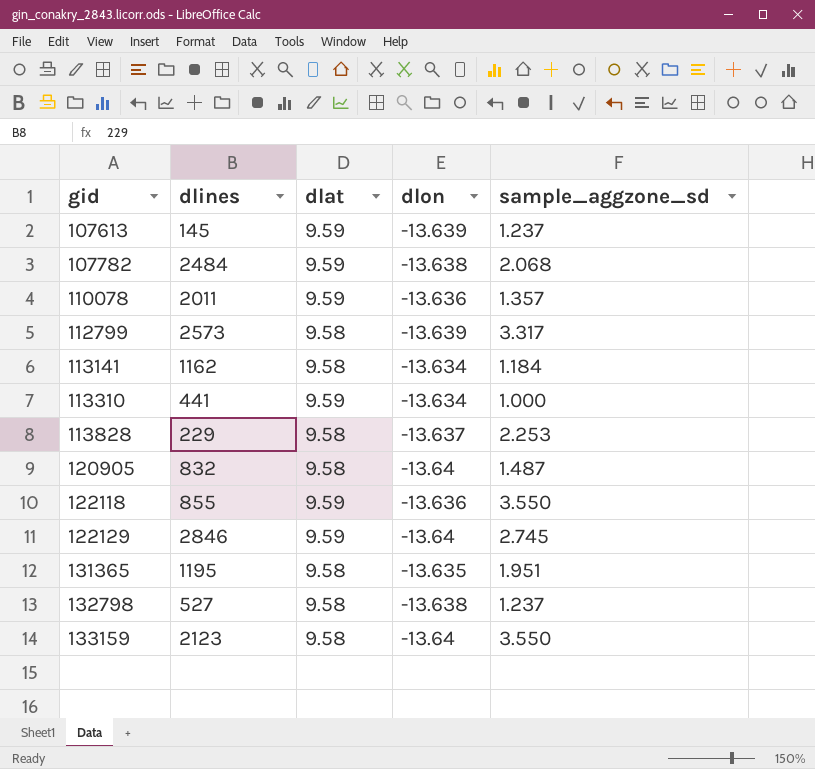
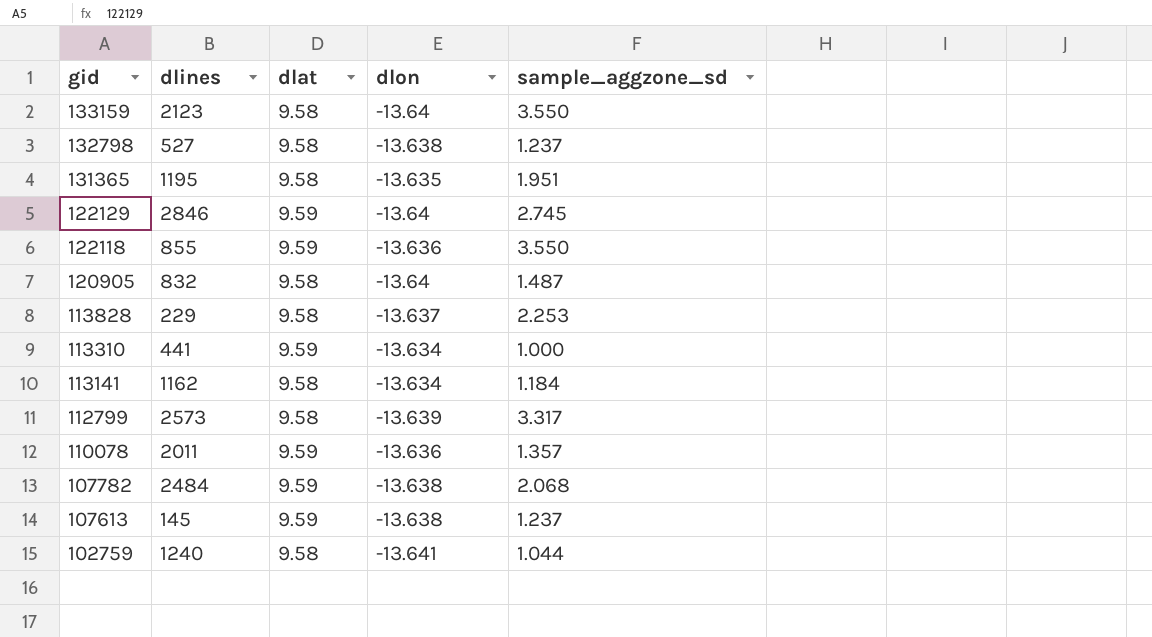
row order: gid ascending -> gid descending
107613 | dlon: -13.639 -> -13.638
row 102759: none -> 1240 | 9.58 | -13.641 | 1.044

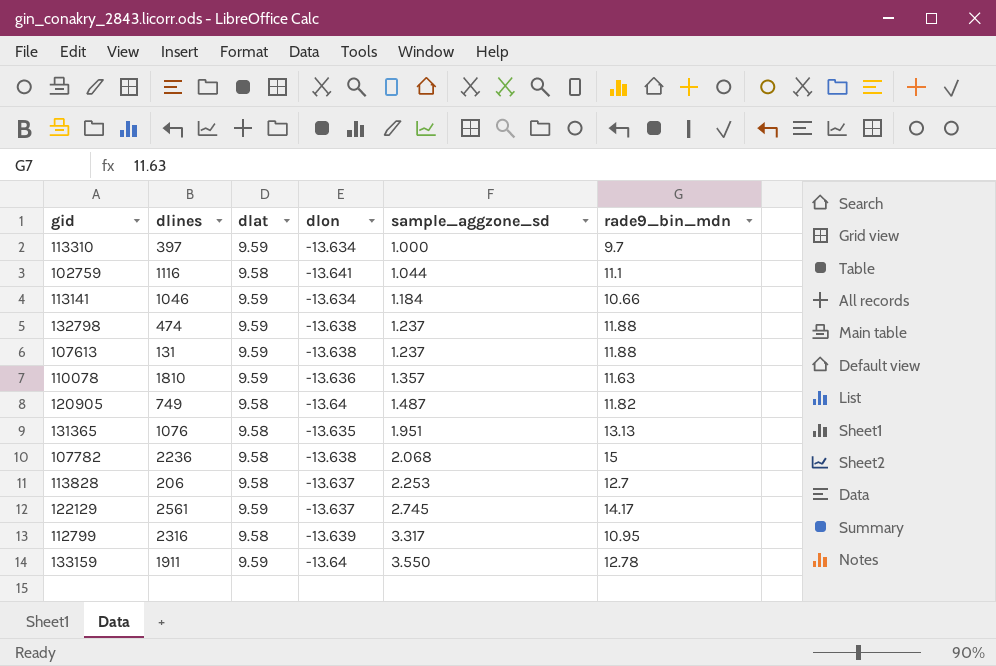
row order: gid descending -> sample_aggzone_sd ascending
column rade9_bin_mdn | position: none -> 6
row 122118: 855 | 9.59 | -13.636 | 3.550 -> none
113310 | dlines: 441 -> 397
102759 | dlines: 1240 -> 1116
113141 | dlines: 1162 -> 1046
113141 | dlat: 9.58 -> 9.59
132798 | dlines: 527 -> 474
132798 | dlat: 9.58 -> 9.59
107613 | dlines: 145 -> 131
110078 | dlines: 2011 -> 1810
120905 | dlines: 832 -> 749
131365 | dlines: 1195 -> 1076
107782 | dlines: 2484 -> 2236
107782 | dlat: 9.59 -> 9.58
113828 | dlines: 229 -> 206
122129 | dlines: 2846 -> 2561
122129 | dlon: -13.64 -> -13.637
112799 | dlines: 2573 -> 2316
133159 | dlines: 2123 -> 1911
133159 | dlat: 9.58 -> 9.59

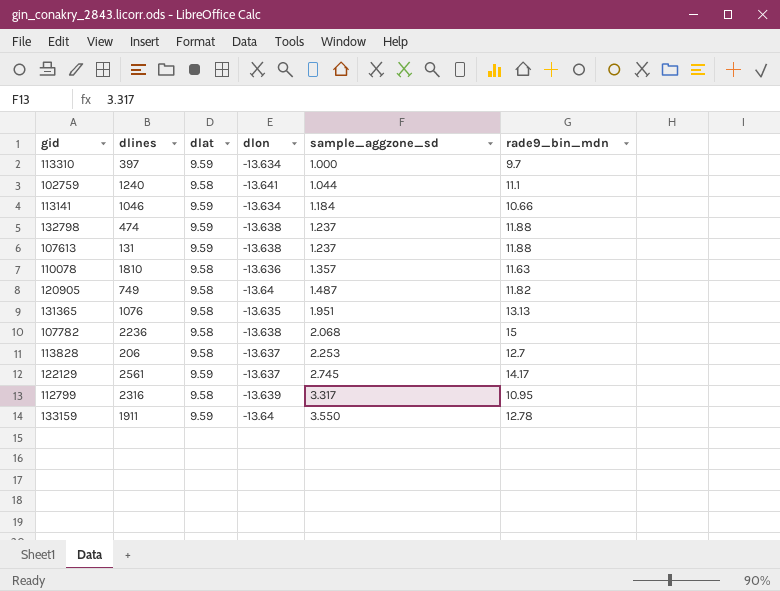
102759 | dlines: 1116 -> 1240
110078 | dlat: 9.59 -> 9.58

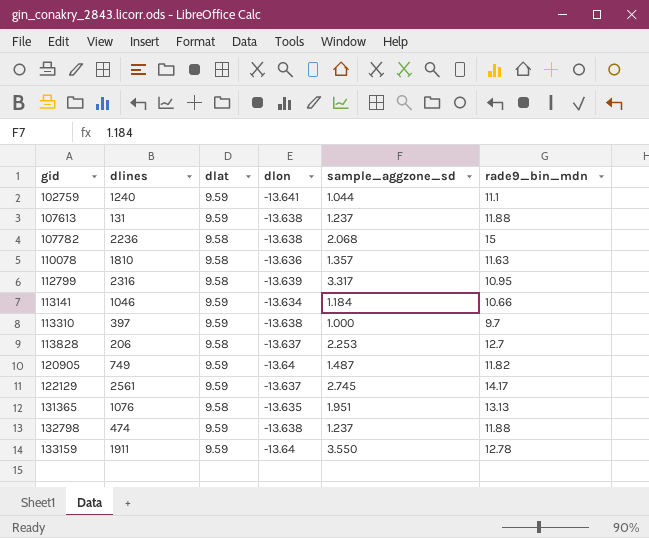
row order: sample_aggzone_sd ascending -> gid ascending
102759 | dlat: 9.58 -> 9.59
113310 | dlon: -13.634 -> -13.638
120905 | dlat: 9.58 -> 9.59

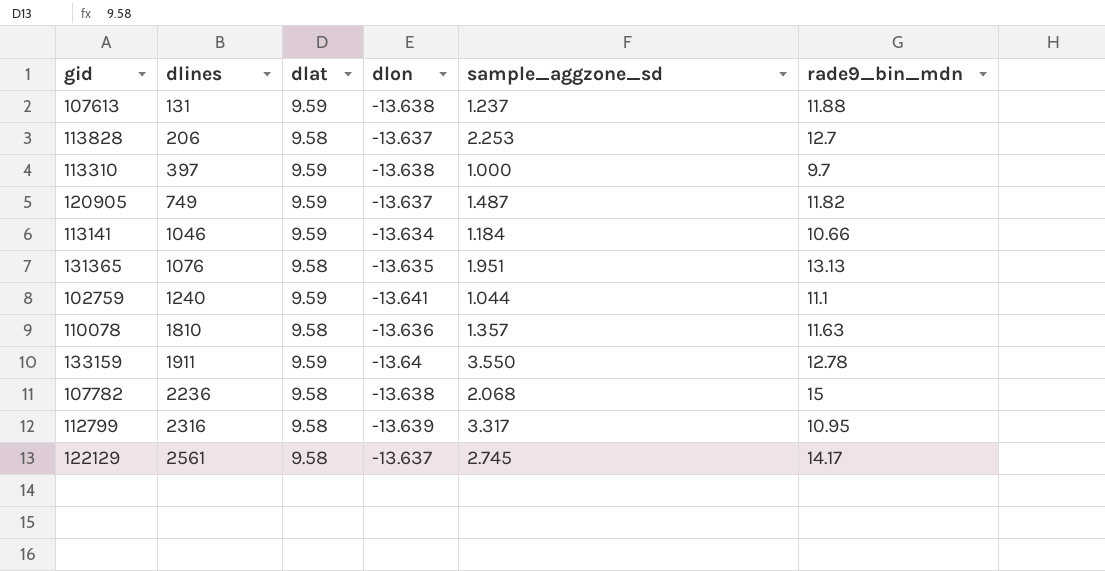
row order: gid ascending -> dlines ascending
row 132798: 474 | 9.59 | -13.638 | 1.237 | 11.88 -> none
120905 | dlon: -13.64 -> -13.637
122129 | dlat: 9.59 -> 9.58

